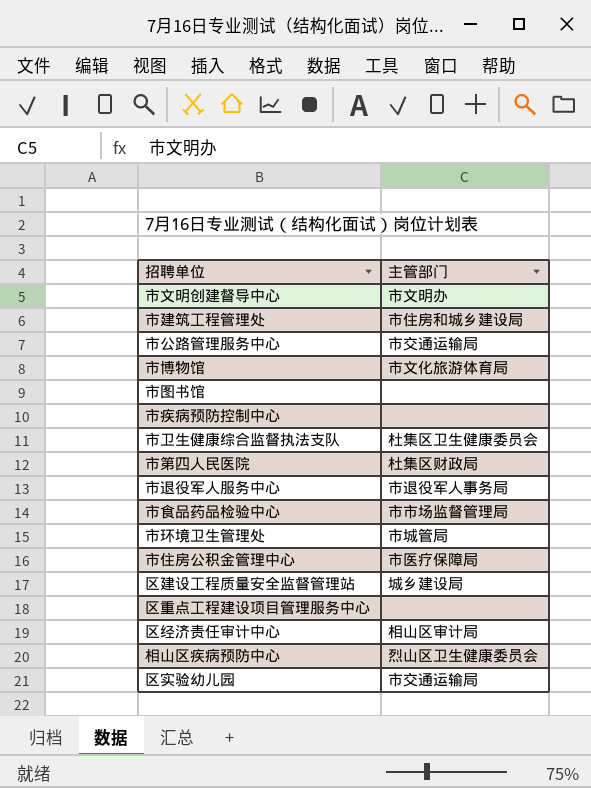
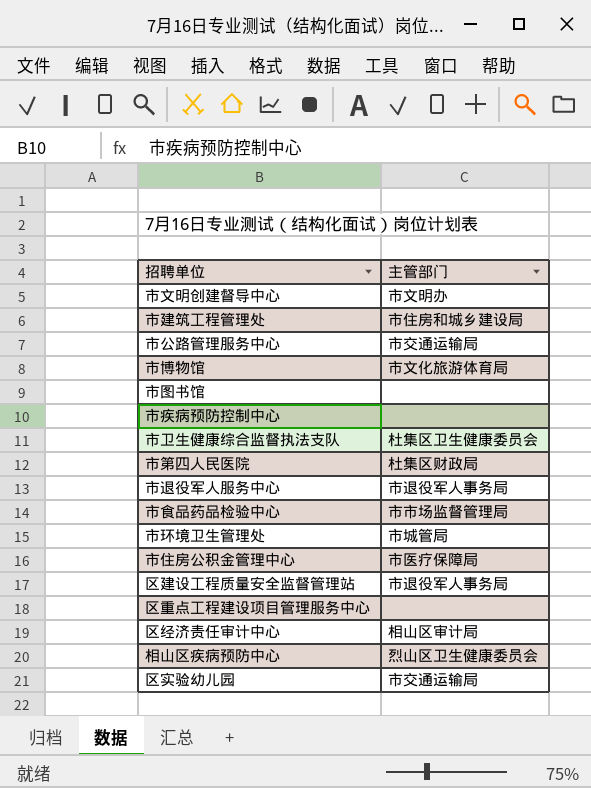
区建设工程质量安全监督管理站 | 主管部门: 城乡建设局 -> 市退役军人事务局

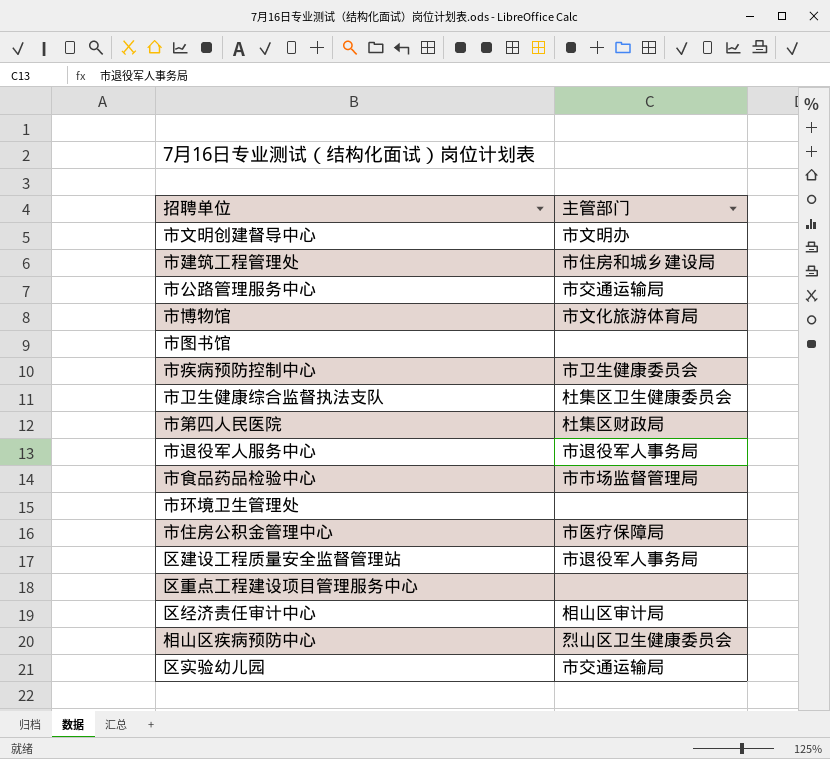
市疾病预防控制中心 | 主管部门: none -> 市卫生健康委员会
市环境卫生管理处 | 主管部门: 市城管局 -> none

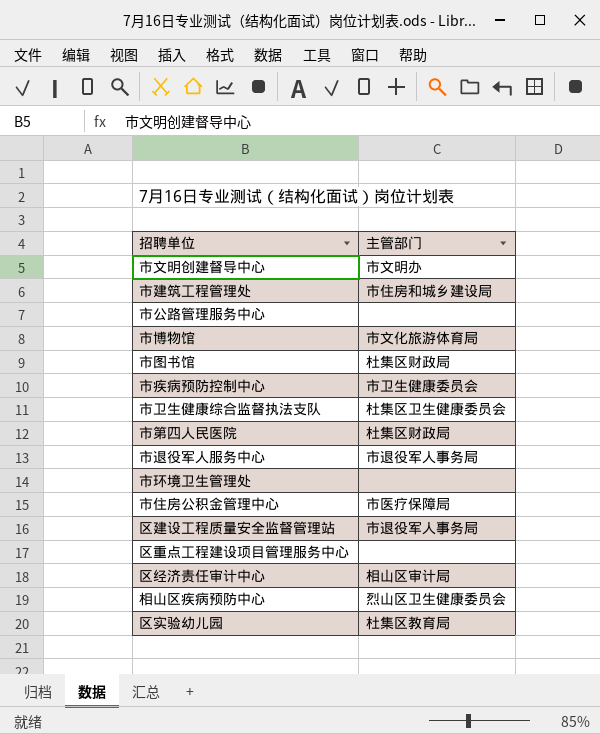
row 市食品药品检验中心: 市市场监督管理局 -> none
市公路管理服务中心 | 主管部门: 市交通运输局 -> none
市图书馆 | 主管部门: none -> 杜集区财政局
区实验幼儿园 | 主管部门: 市交通运输局 -> 杜集区教育局

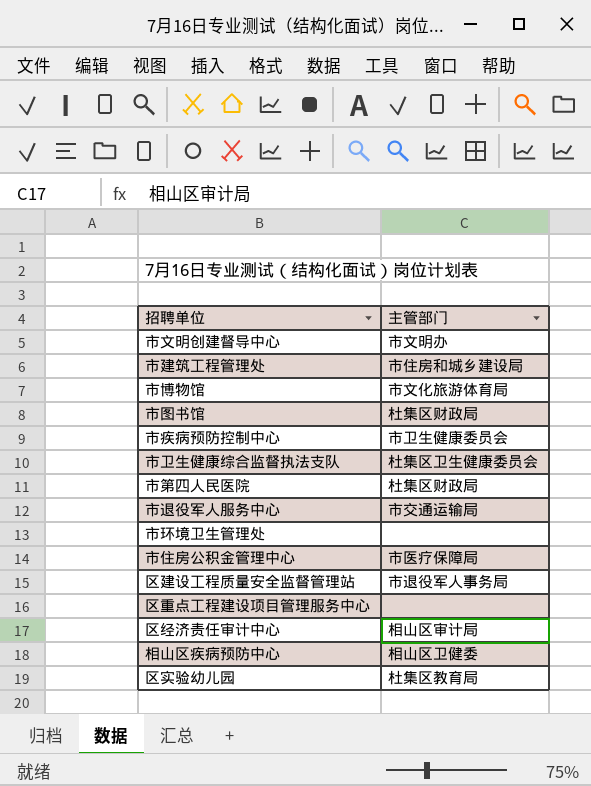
row 市公路管理服务中心: none -> none
市退役军人服务中心 | 主管部门: 市退役军人事务局 -> 市交通运输局
相山区疾病预防中心 | 主管部门: 烈山区卫生健康委员会 -> 相山区卫健委

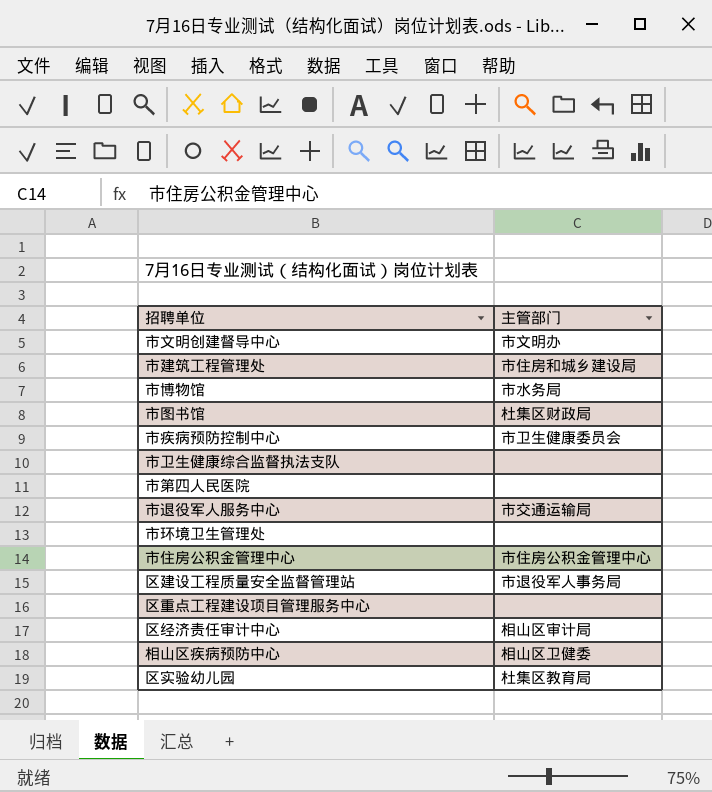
市博物馆 | 主管部门: 市文化旅游体育局 -> 市水务局
市卫生健康综合监督执法支队 | 主管部门: 杜集区卫生健康委员会 -> none
市第四人民医院 | 主管部门: 杜集区财政局 -> none
市住房公积金管理中心 | 主管部门: 市医疗保障局 -> 市住房公积金管理中心

